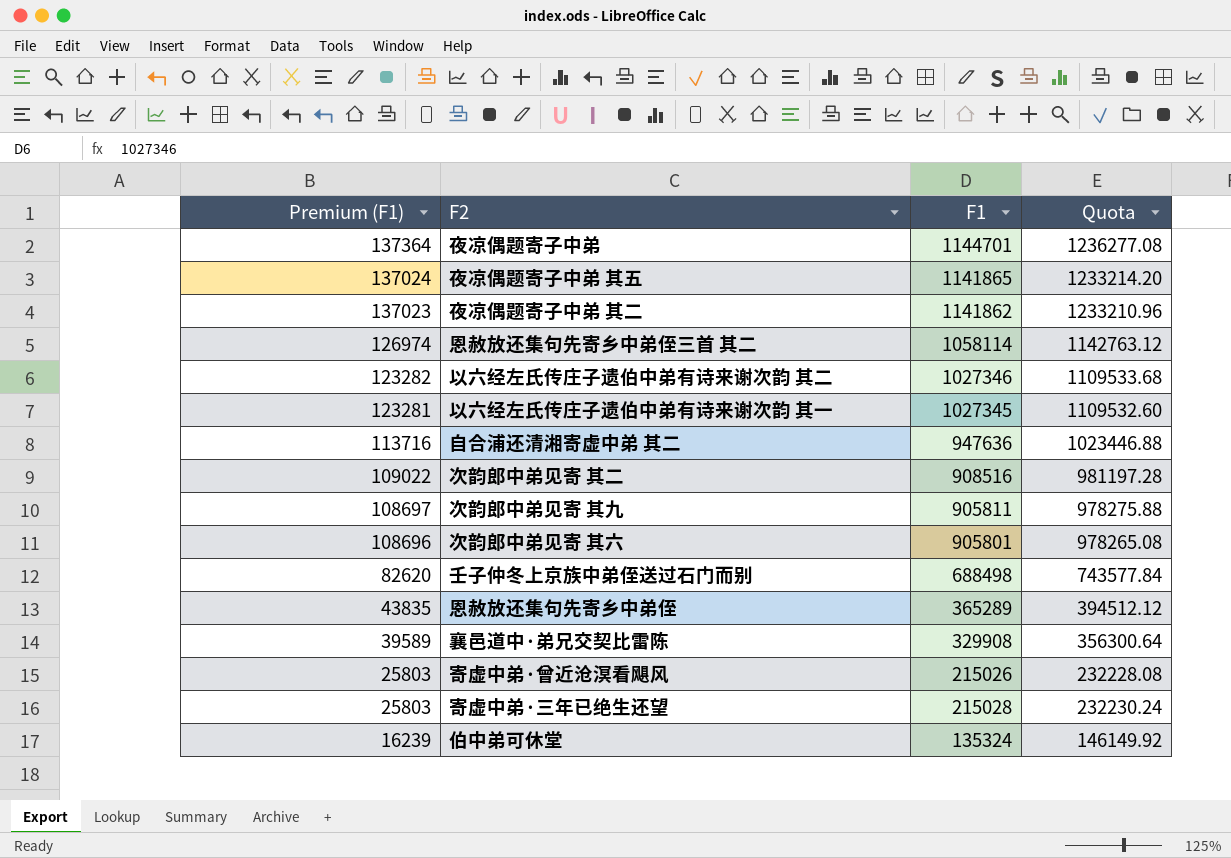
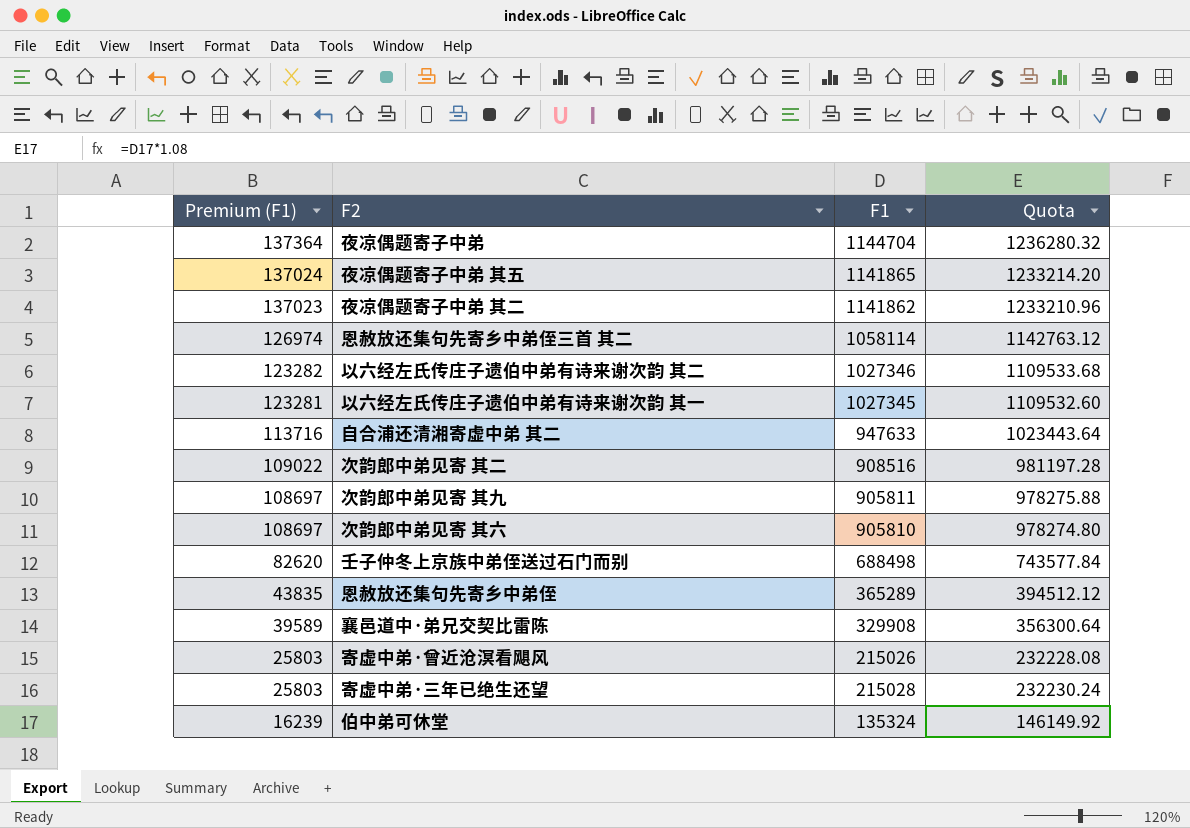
夜凉偶题寄子中弟 | F1: 1144701 -> 1144704
夜凉偶题寄子中弟 | Quota: 1236277.08 -> 1236280.32
自合浦还清湘寄虚中弟 其二 | F1: 947636 -> 947633
自合浦还清湘寄虚中弟 其二 | Quota: 1023446.88 -> 1023443.64
次韵郎中弟见寄 其六 | Premium (F1): 108696 -> 108697
次韵郎中弟见寄 其六 | F1: 905801 -> 905810
次韵郎中弟见寄 其六 | Quota: 978265.08 -> 978274.80

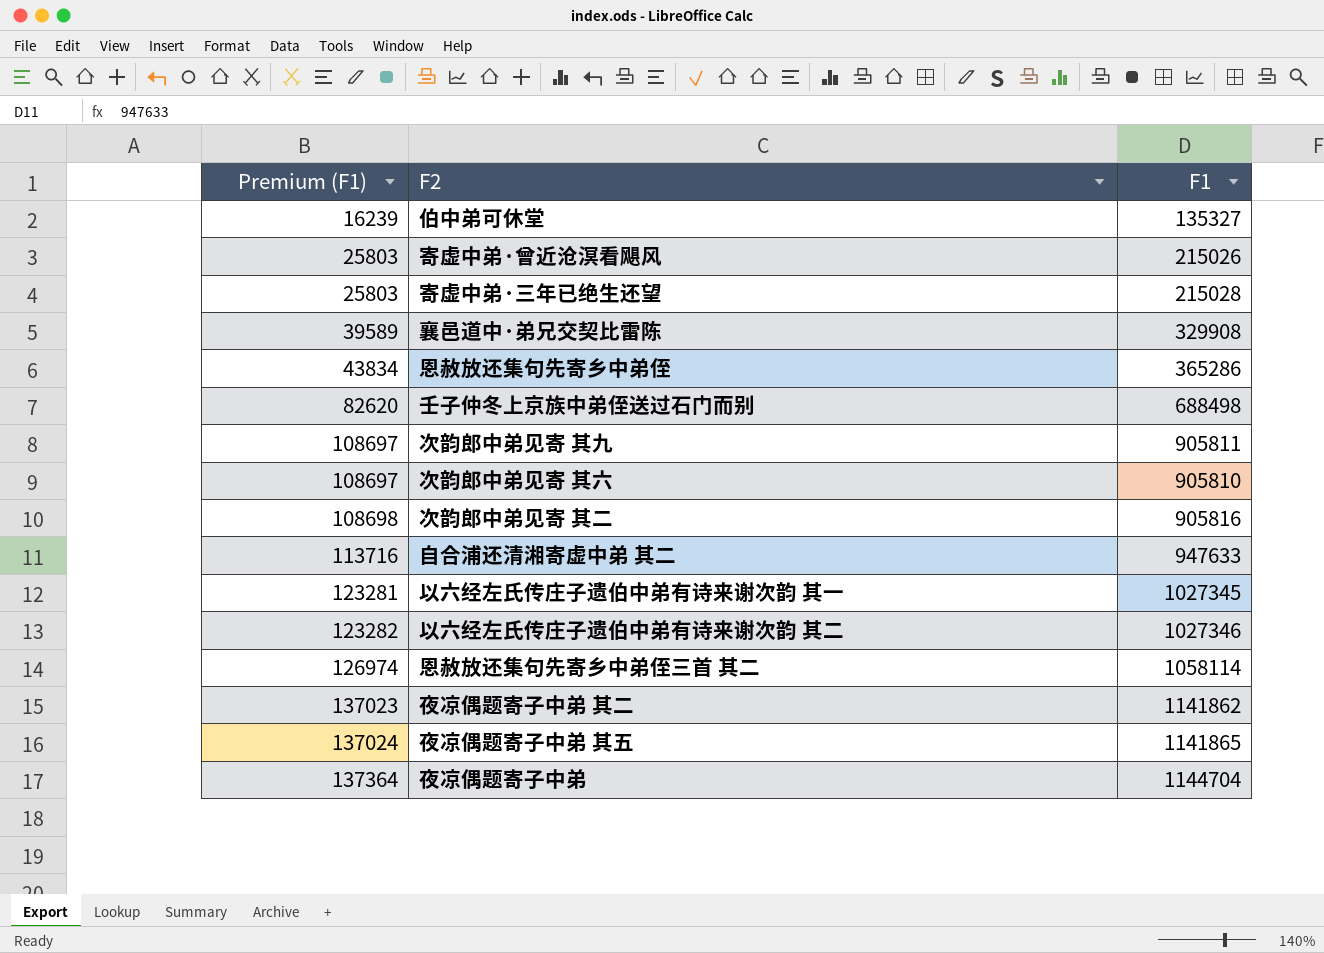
row order: Premium (F1) descending -> Premium (F1) ascending
column Quota | formula: [F1] * 1.08 -> none
伯中弟可休堂 | F1: 135324 -> 135327
恩赦放还集句先寄乡中弟侄 | Premium (F1): 43835 -> 43834
恩赦放还集句先寄乡中弟侄 | F1: 365289 -> 365286
次韵郎中弟见寄 其二 | Premium (F1): 109022 -> 108698
次韵郎中弟见寄 其二 | F1: 908516 -> 905816

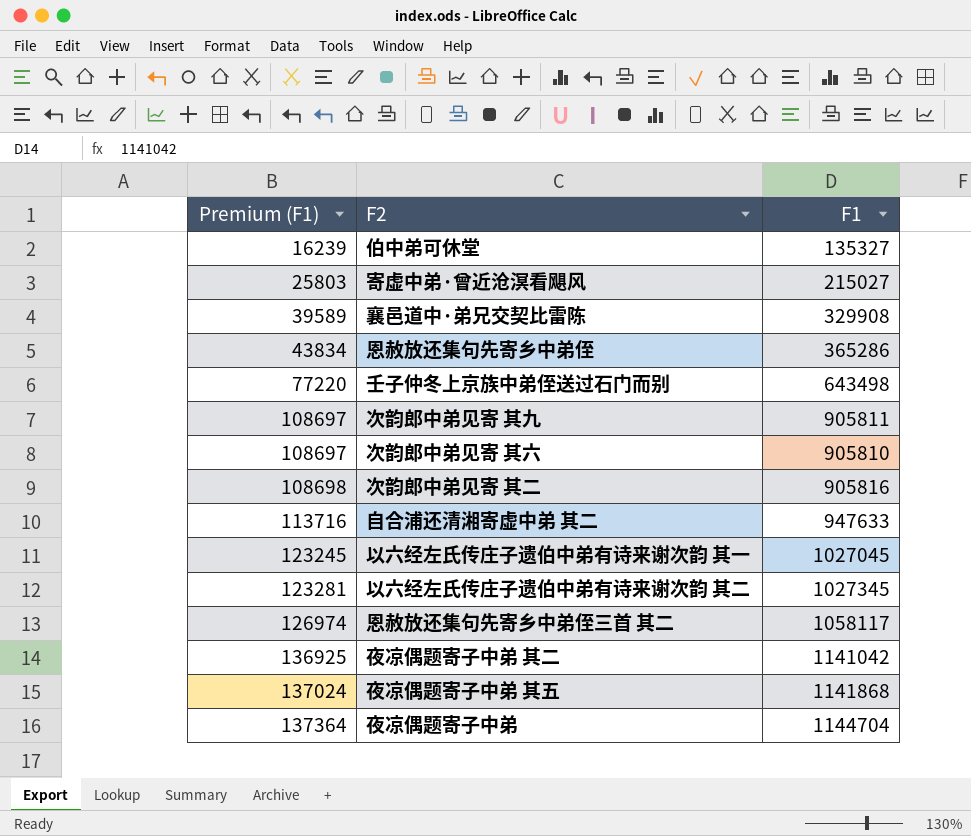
row 寄虚中弟·三年已绝生还望: 25803 | 215028 -> none
寄虚中弟·曾近沧溟看飓风 | F1: 215026 -> 215027
壬子仲冬上京族中弟侄送过石门而别 | Premium (F1): 82620 -> 77220
壬子仲冬上京族中弟侄送过石门而别 | F1: 688498 -> 643498
以六经左氏传庄子遗伯中弟有诗来谢次韵 其一 | Premium (F1): 123281 -> 123245
以六经左氏传庄子遗伯中弟有诗来谢次韵 其一 | F1: 1027345 -> 1027045
以六经左氏传庄子遗伯中弟有诗来谢次韵 其二 | Premium (F1): 123282 -> 123281
以六经左氏传庄子遗伯中弟有诗来谢次韵 其二 | F1: 1027346 -> 1027345
恩赦放还集句先寄乡中弟侄三首 其二 | F1: 1058114 -> 1058117
夜凉偶题寄子中弟 其二 | Premium (F1): 137023 -> 136925
夜凉偶题寄子中弟 其二 | F1: 1141862 -> 1141042
夜凉偶题寄子中弟 其五 | F1: 1141865 -> 1141868

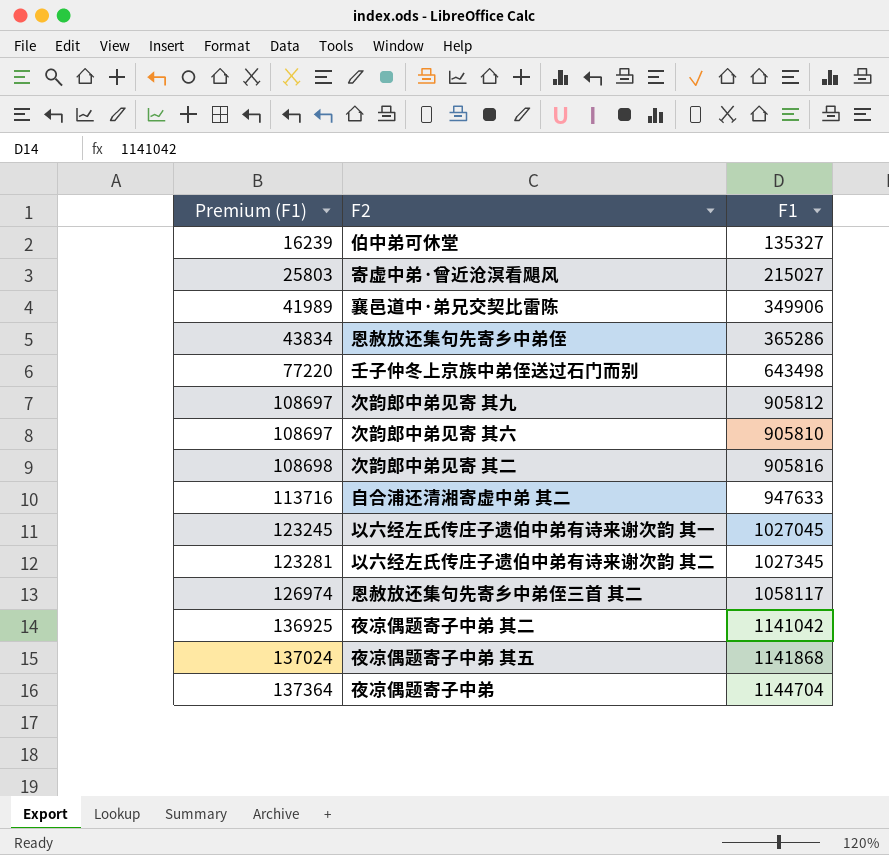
襄邑道中·弟兄交契比雷陈 | Premium (F1): 39589 -> 41989
襄邑道中·弟兄交契比雷陈 | F1: 329908 -> 349906
次韵郎中弟见寄 其九 | F1: 905811 -> 905812

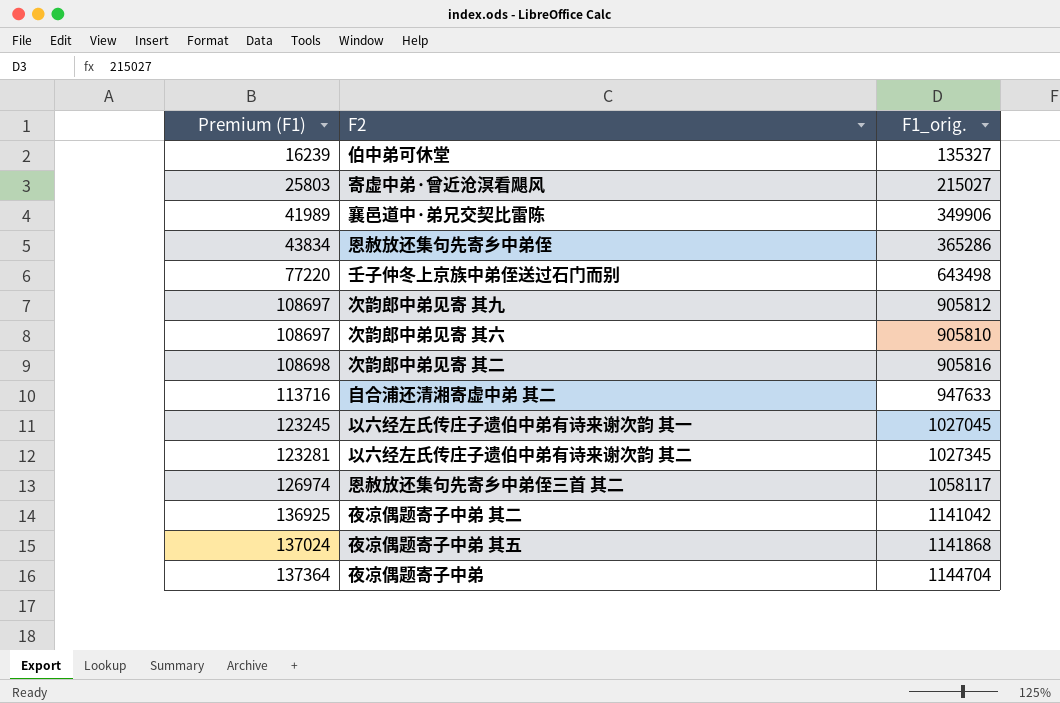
column name: F1 -> F1_orig.

